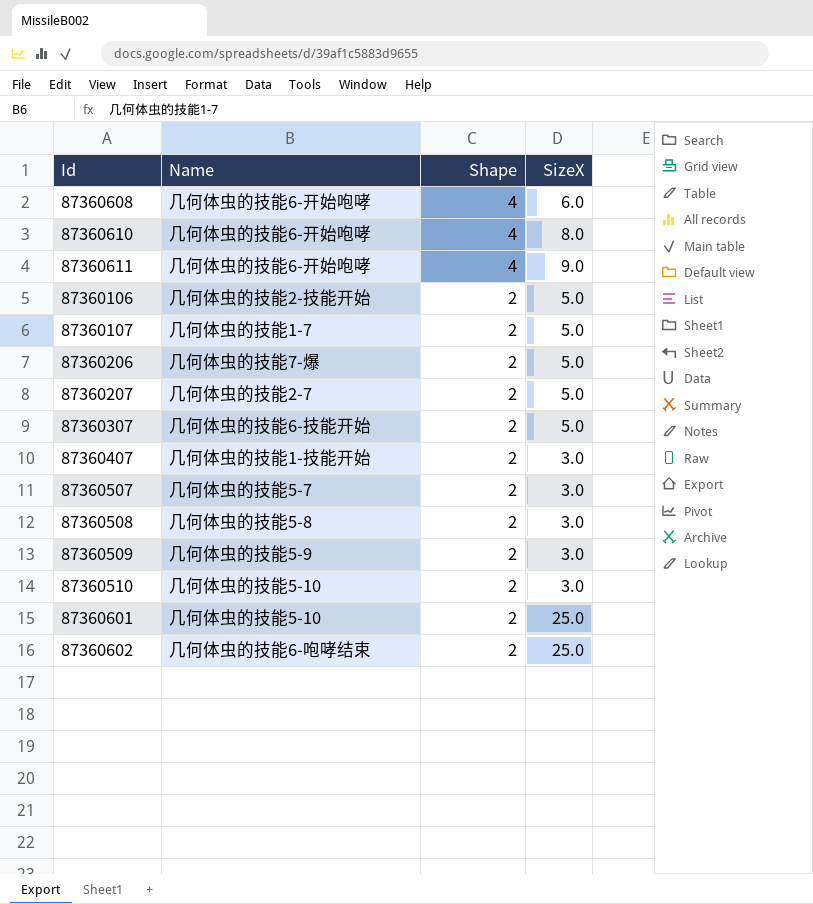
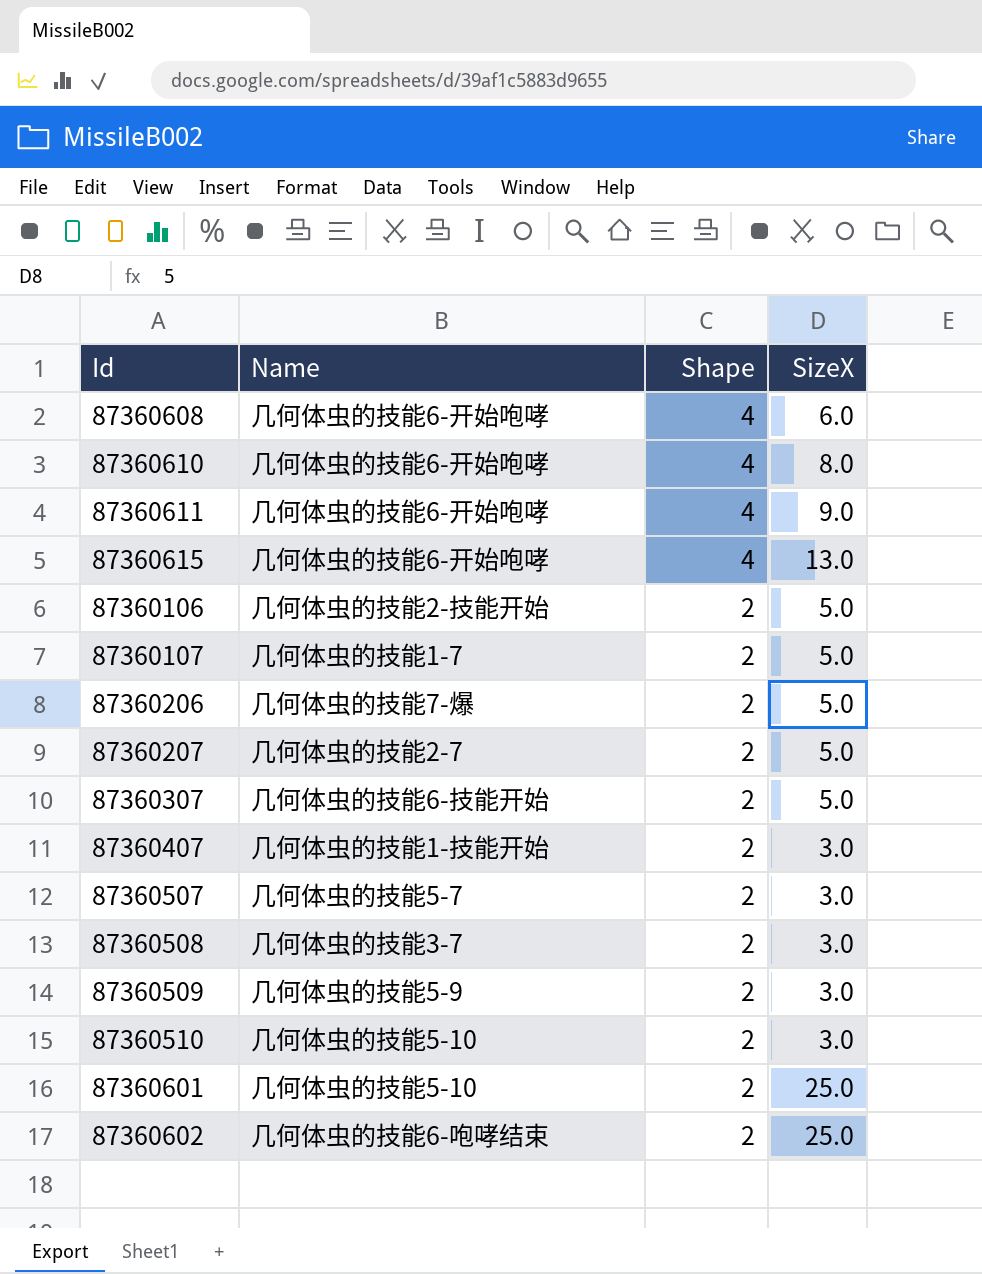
row 87360615: none -> 几何体虫的技能6-开始咆哮 | 4 | 13.0
87360508 | Name: 几何体虫的技能5-8 -> 几何体虫的技能3-7

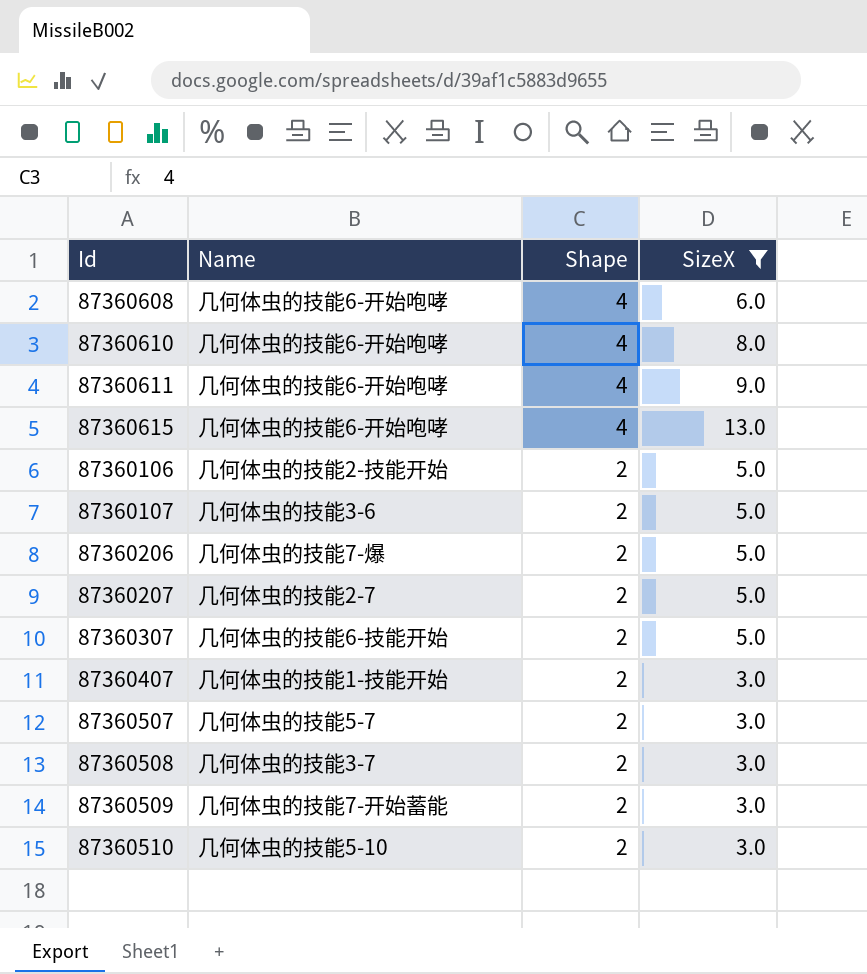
filter: none -> SizeX != 25.0
87360107 | Name: 几何体虫的技能1-7 -> 几何体虫的技能3-6
87360509 | Name: 几何体虫的技能5-9 -> 几何体虫的技能7-开始蓄能

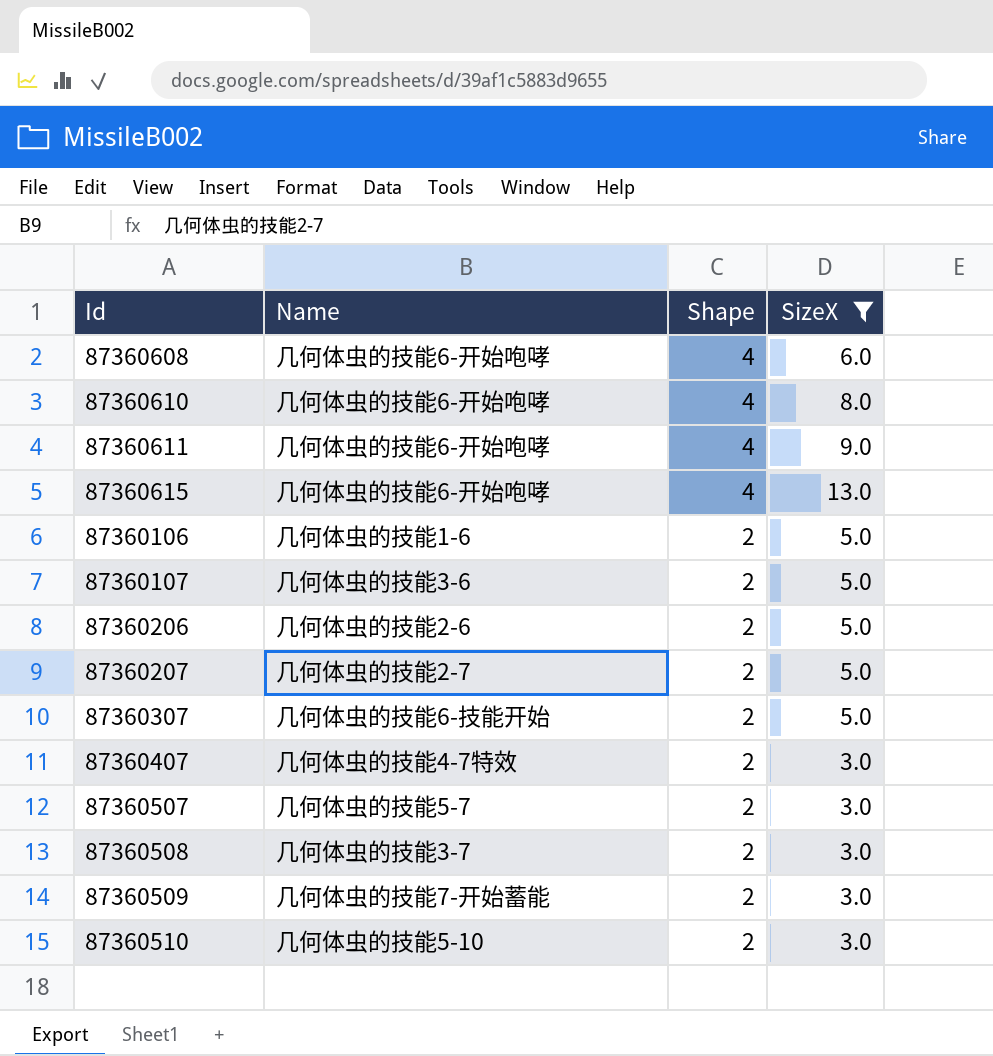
87360106 | Name: 几何体虫的技能2-技能开始 -> 几何体虫的技能1-6
87360206 | Name: 几何体虫的技能7-爆 -> 几何体虫的技能2-6
87360407 | Name: 几何体虫的技能1-技能开始 -> 几何体虫的技能4-7特效

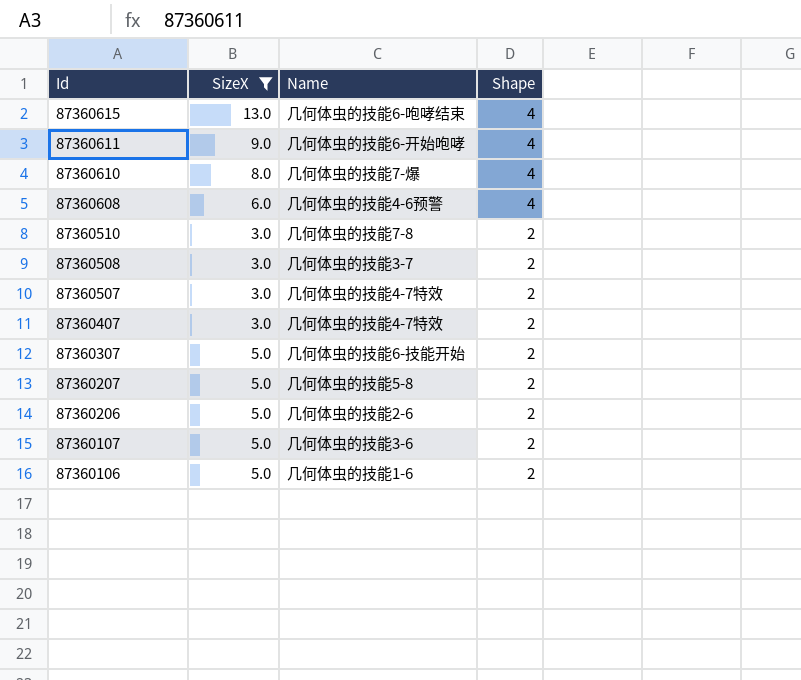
row order: Shape descending -> Id descending
column SizeX | position: 4 -> 2
row 87360509: 几何体虫的技能7-开始蓄能 | 2 | 3.0 -> none
87360615 | Name: 几何体虫的技能6-开始咆哮 -> 几何体虫的技能6-咆哮结束
87360610 | Name: 几何体虫的技能6-开始咆哮 -> 几何体虫的技能7-爆
87360608 | Name: 几何体虫的技能6-开始咆哮 -> 几何体虫的技能4-6预警
87360510 | Name: 几何体虫的技能5-10 -> 几何体虫的技能7-8
87360507 | Name: 几何体虫的技能5-7 -> 几何体虫的技能4-7特效
87360207 | Name: 几何体虫的技能2-7 -> 几何体虫的技能5-8

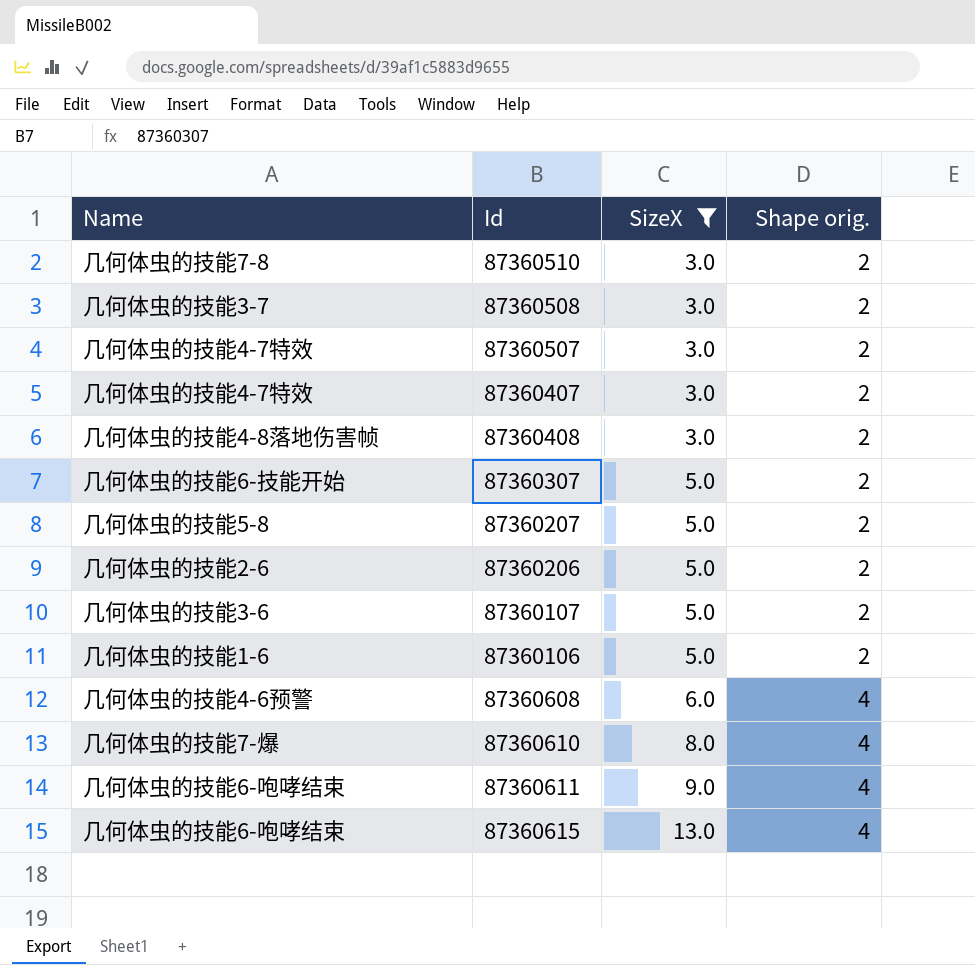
row order: Id descending -> SizeX ascending
column Name | position: 3 -> 1
column name: Shape -> Shape orig.
row 87360408: none -> 几何体虫的技能4-8落地伤害帧 | 3.0 | 2
87360611 | Name: 几何体虫的技能6-开始咆哮 -> 几何体虫的技能6-咆哮结束

